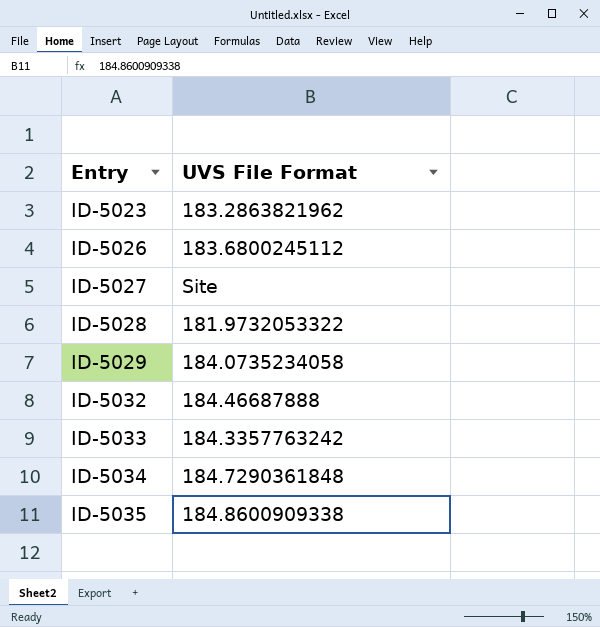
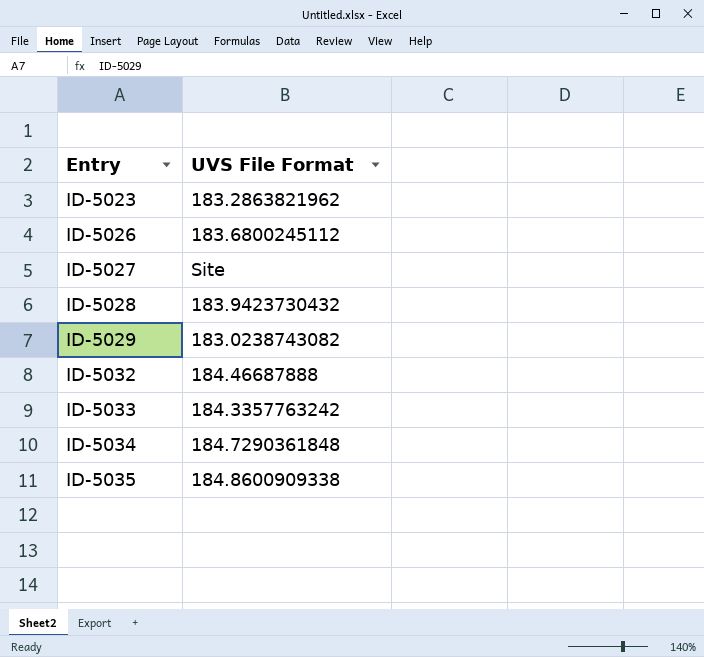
ID-5028 | UVS File Format: 181.9732053322 -> 183.9423730432
ID-5029 | UVS File Format: 184.0735234058 -> 183.0238743082

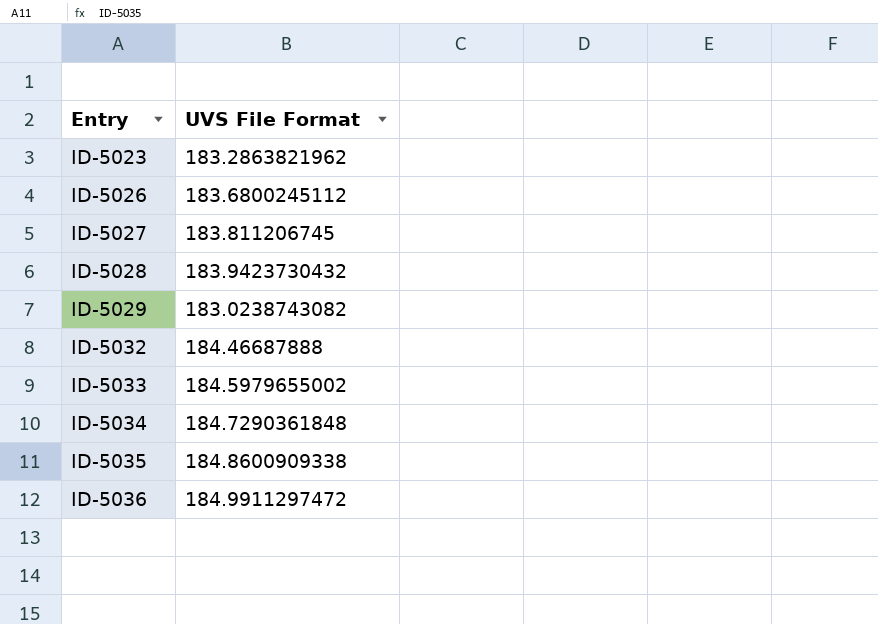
ID-5027 | UVS File Format: Site -> 183.811206745
ID-5033 | UVS File Format: 184.3357763242 -> 184.5979655002
row ID-5036: none -> 184.9911297472

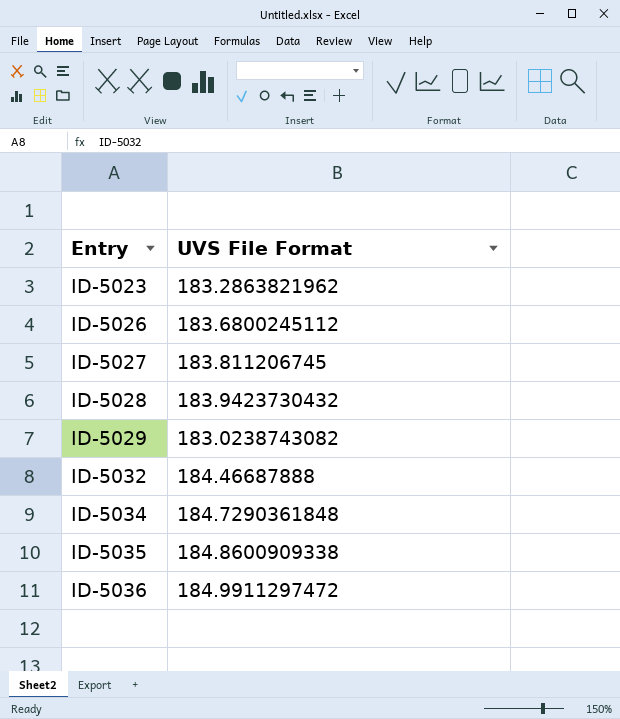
row ID-5033: 184.5979655002 -> none

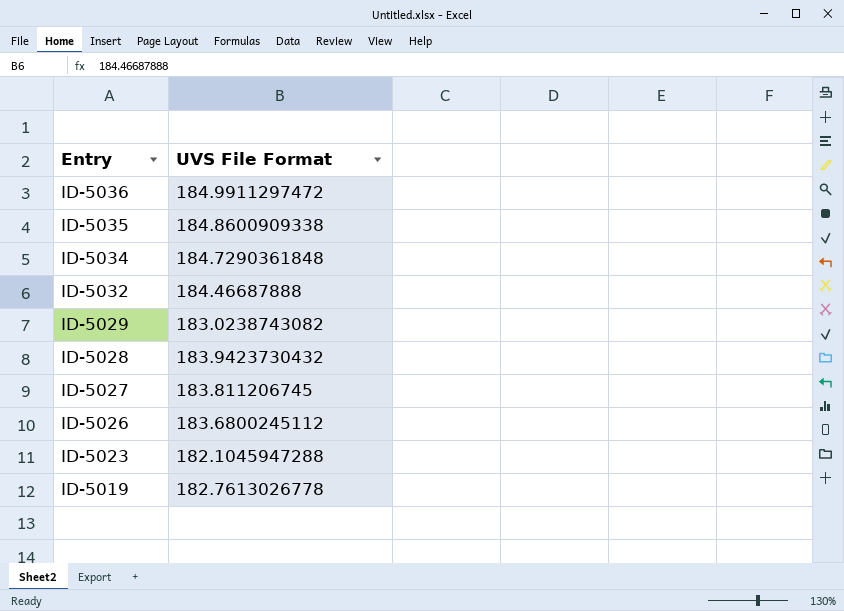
row order: Entry ascending -> Entry descending
ID-5023 | UVS File Format: 183.2863821962 -> 182.1045947288
row ID-5019: none -> 182.7613026778

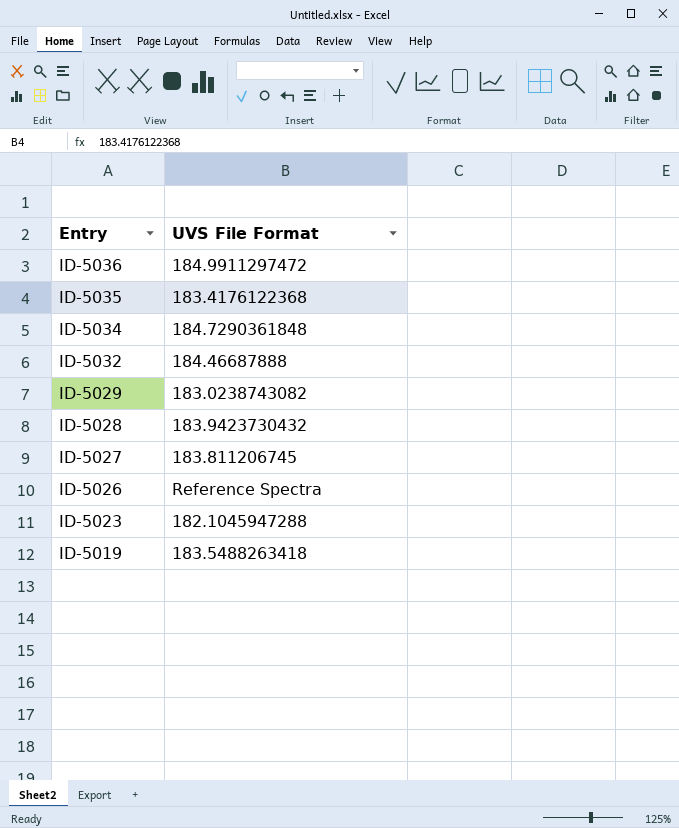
ID-5035 | UVS File Format: 184.8600909338 -> 183.4176122368
ID-5026 | UVS File Format: 183.6800245112 -> Reference Spectra
ID-5019 | UVS File Format: 182.7613026778 -> 183.5488263418

